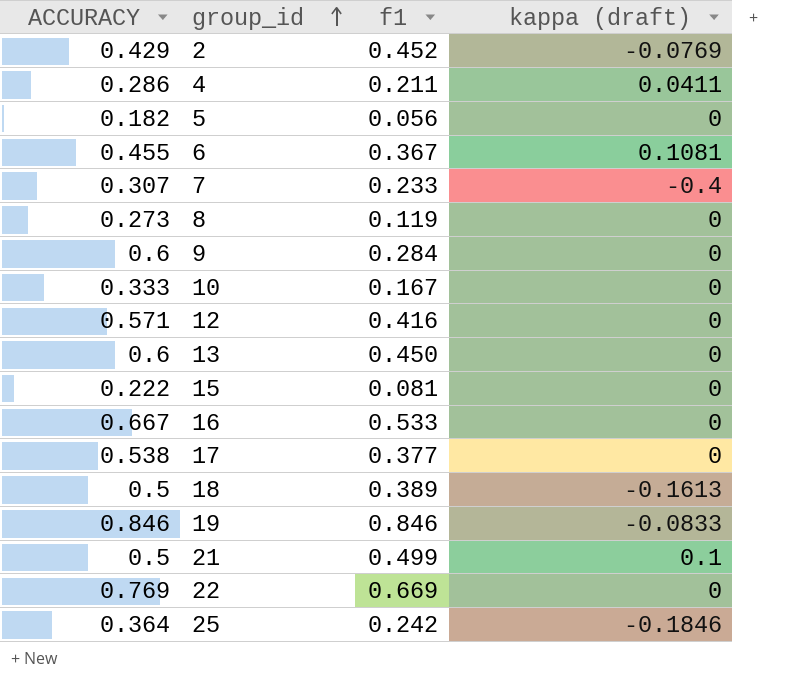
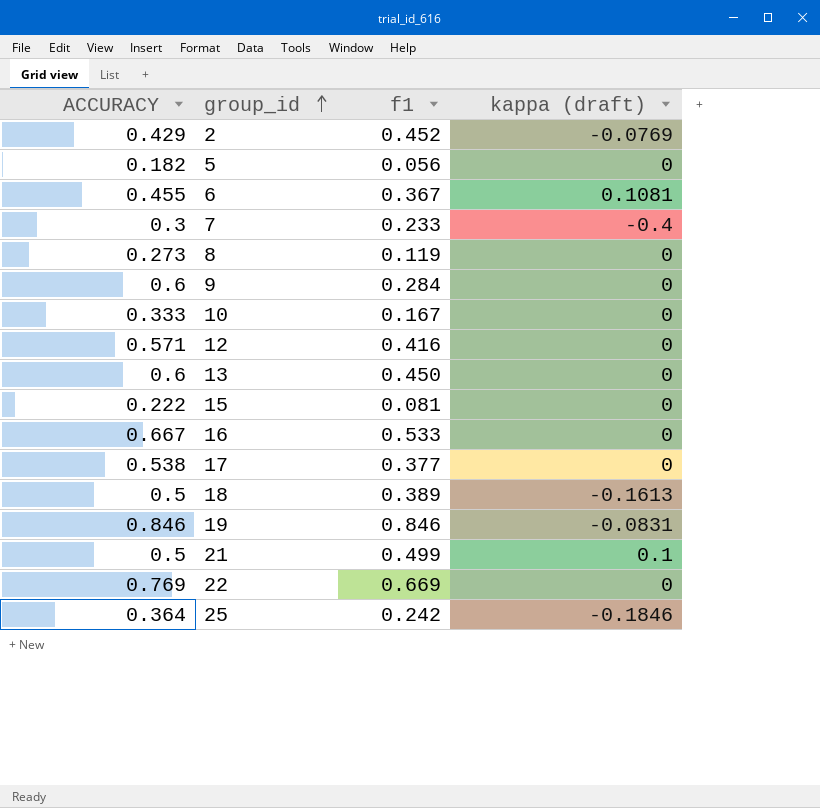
row 4: 0.286 | 0.211 | 0.0411 -> none
7 | ACCURACY: 0.307 -> 0.3
19 | kappa (draft): -0.0833 -> -0.0831

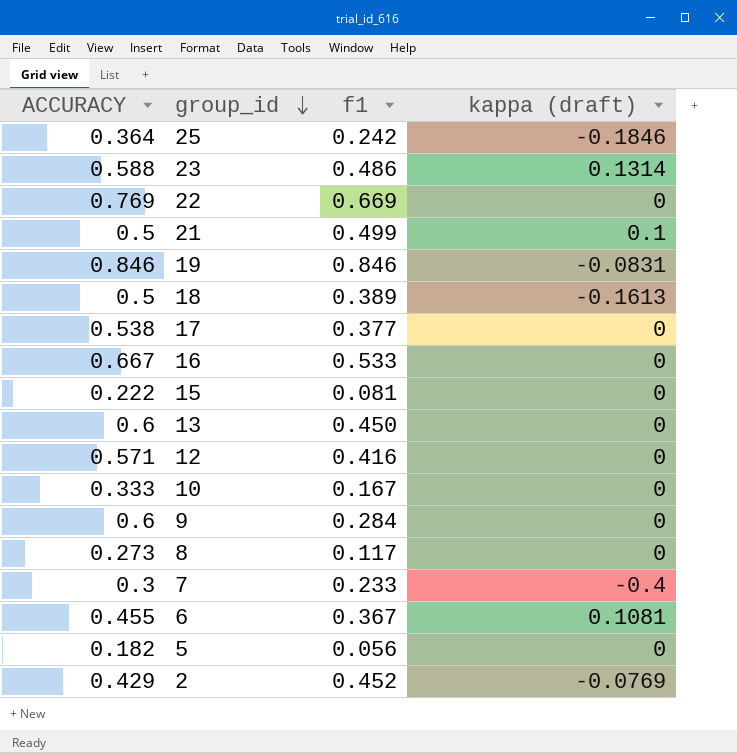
row order: group_id ascending -> group_id descending
row 23: none -> 0.588 | 0.486 | 0.1314
8 | f1: 0.119 -> 0.117

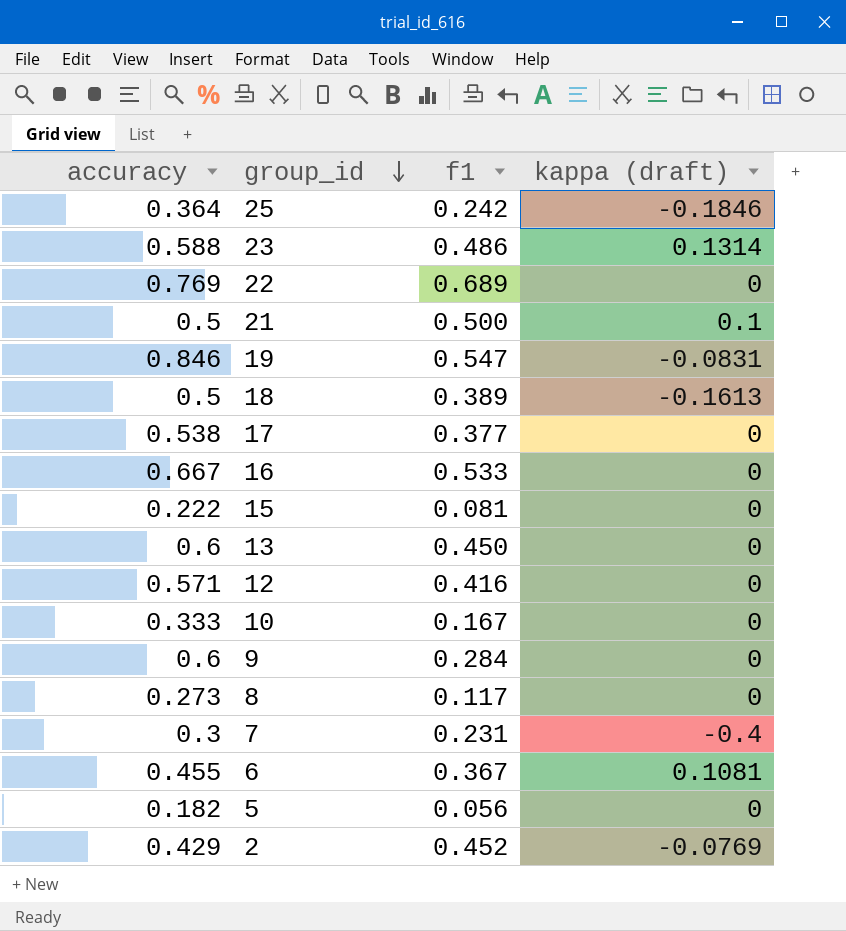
column name: ACCURACY -> accuracy
22 | f1: 0.669 -> 0.689
21 | f1: 0.499 -> 0.500
19 | f1: 0.846 -> 0.547
7 | f1: 0.233 -> 0.231

